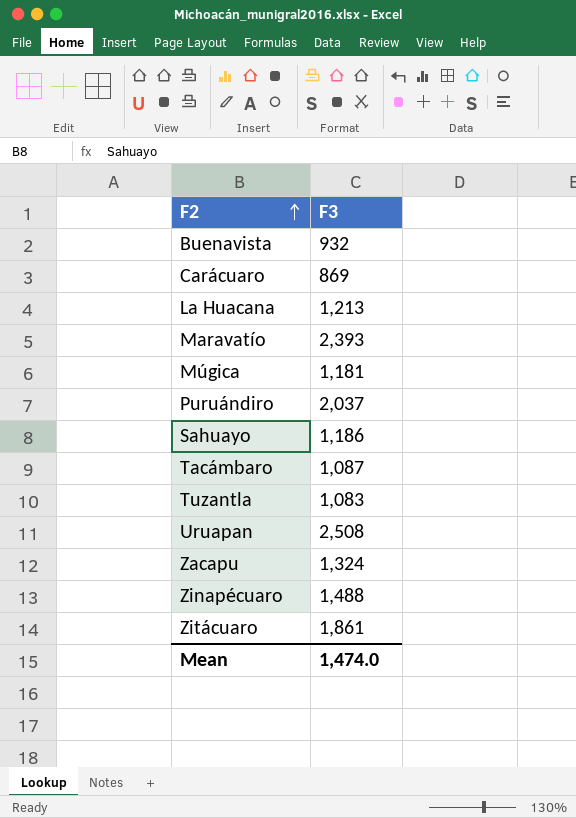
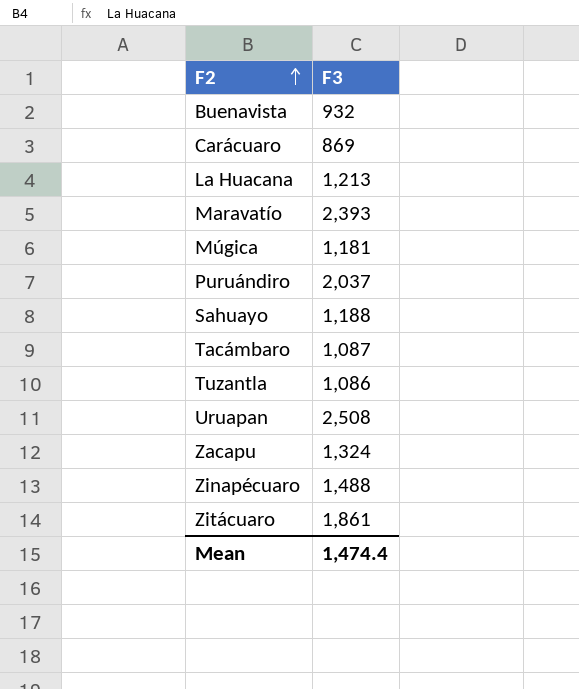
Sahuayo | F3: 1,186 -> 1,188
Tuzantla | F3: 1,083 -> 1,086
Mean | F3: 1,474.0 -> 1,474.4

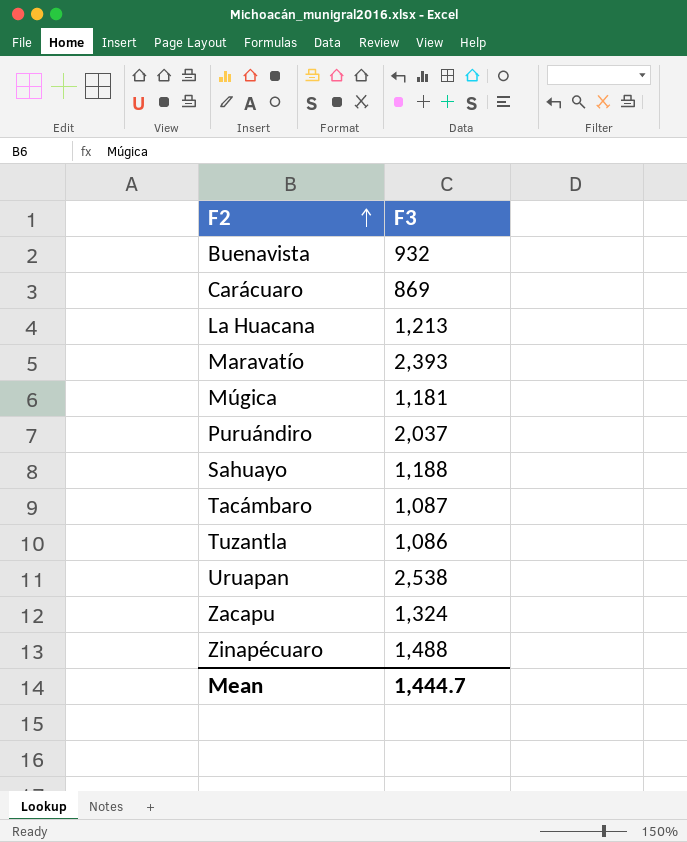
row Zitácuaro: 1,861 -> none
Uruapan | F3: 2,508 -> 2,538
Mean | F3: 1,474.4 -> 1,444.7

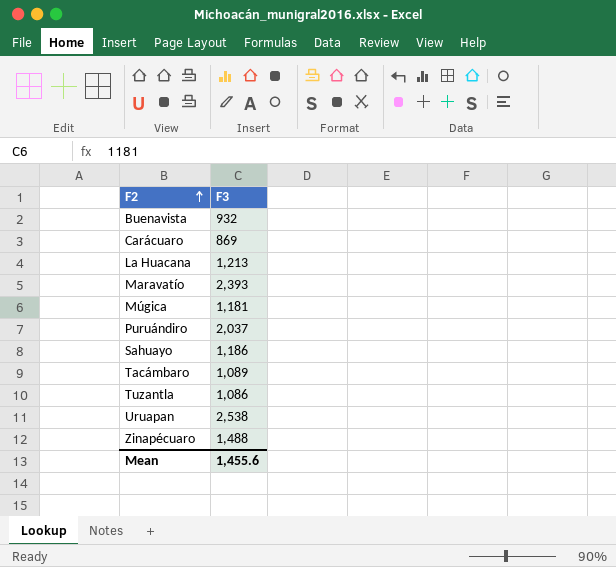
row Zacapu: 1,324 -> none
Sahuayo | F3: 1,188 -> 1,186
Tacámbaro | F3: 1,087 -> 1,089
Mean | F3: 1,444.7 -> 1,455.6

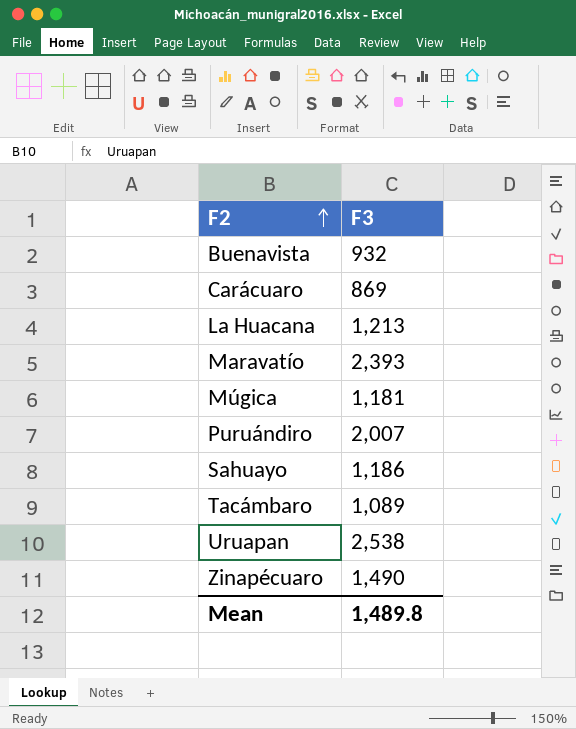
row Tuzantla: 1,086 -> none
Puruándiro | F3: 2,037 -> 2,007
Zinapécuaro | F3: 1,488 -> 1,490
Mean | F3: 1,455.6 -> 1,489.8

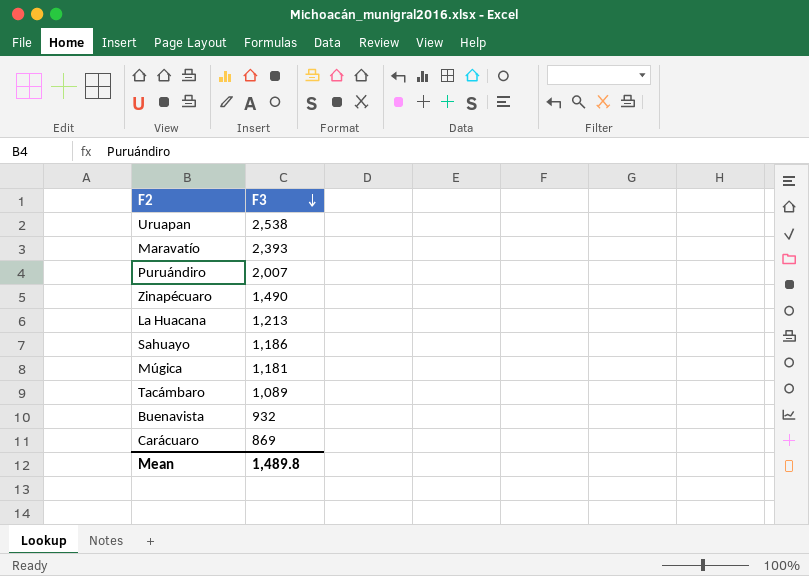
row order: F2 ascending -> F3 descending

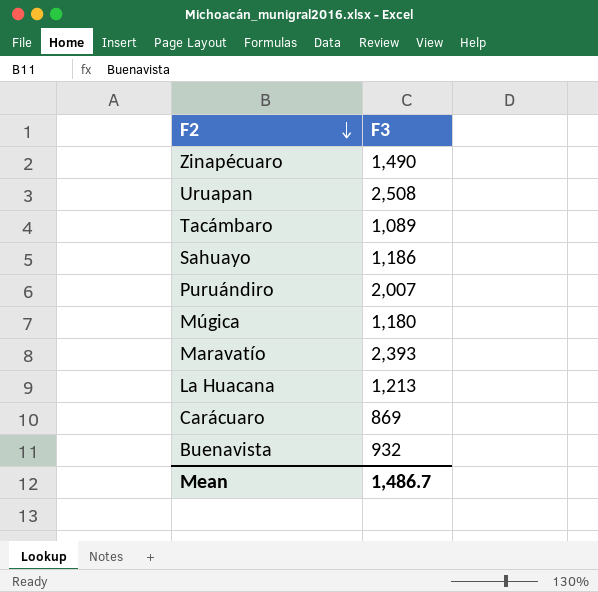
row order: F3 descending -> F2 descending
Uruapan | F3: 2,538 -> 2,508
Múgica | F3: 1,181 -> 1,180
Mean | F3: 1,489.8 -> 1,486.7

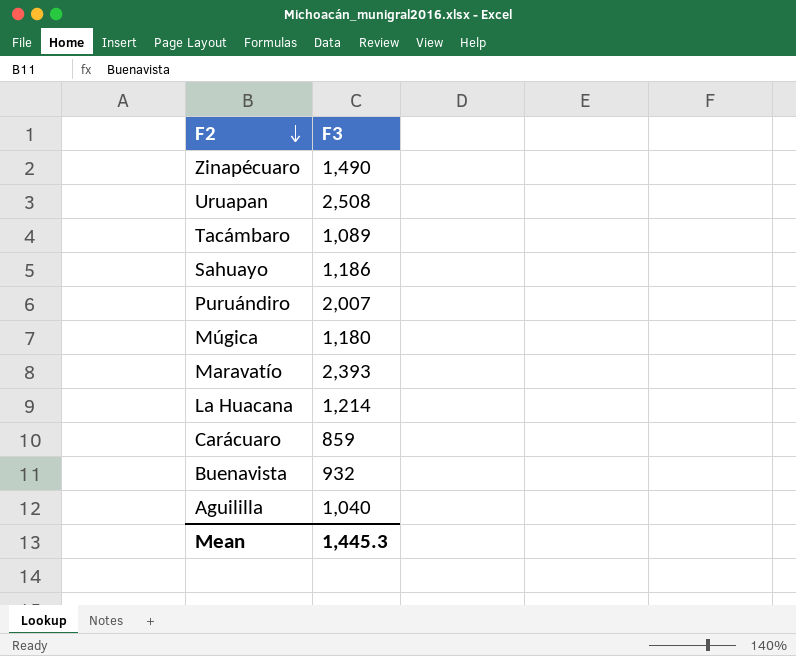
La Huacana | F3: 1,213 -> 1,214
Carácuaro | F3: 869 -> 859
row Aguililla: none -> 1,040
Mean | F3: 1,486.7 -> 1,445.3

